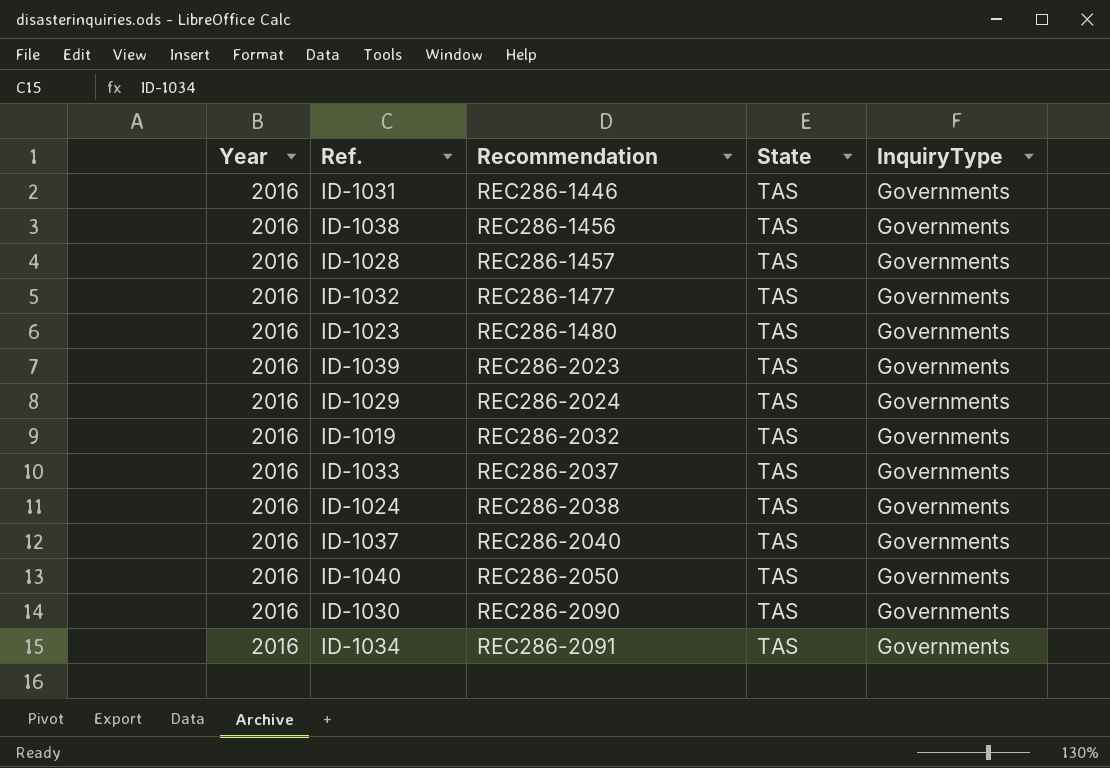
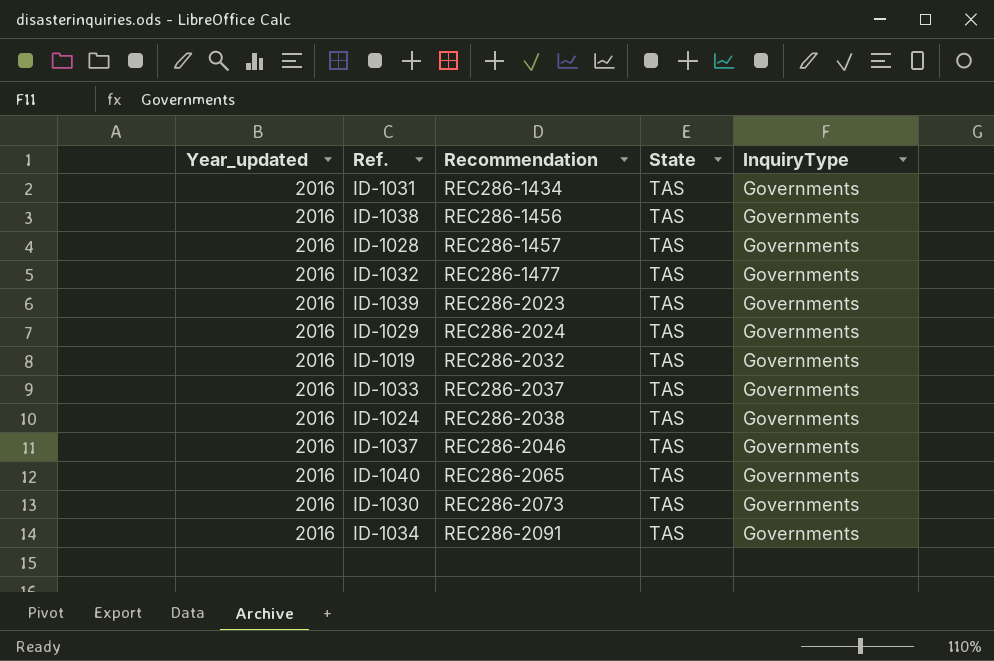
column name: Year -> Year_updated
row ID-1023: 2016 | REC286-1480 | TAS | Governments -> none
ID-1031 | Recommendation: REC286-1446 -> REC286-1434
ID-1037 | Recommendation: REC286-2040 -> REC286-2046
ID-1040 | Recommendation: REC286-2050 -> REC286-2065
ID-1030 | Recommendation: REC286-2090 -> REC286-2073

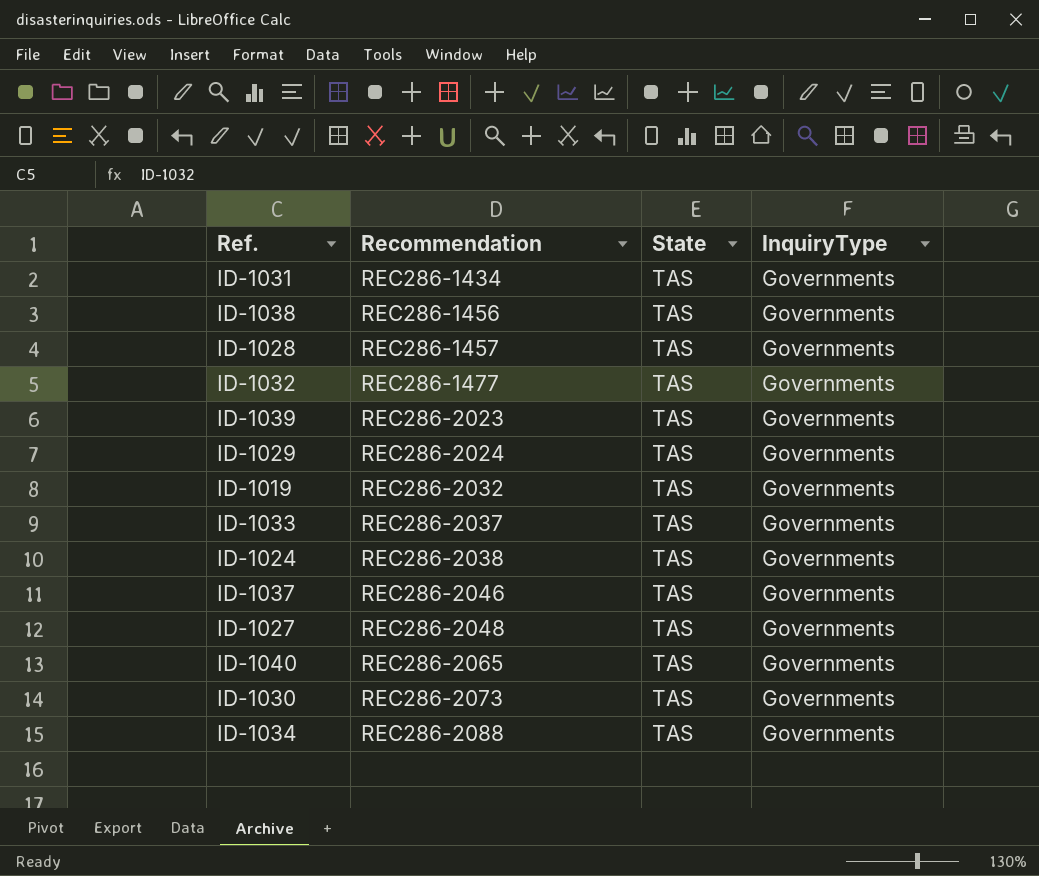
column Year_updated | position: 1 -> none
row ID-1027: none -> REC286-2048 | TAS | Governments
ID-1034 | Recommendation: REC286-2091 -> REC286-2088

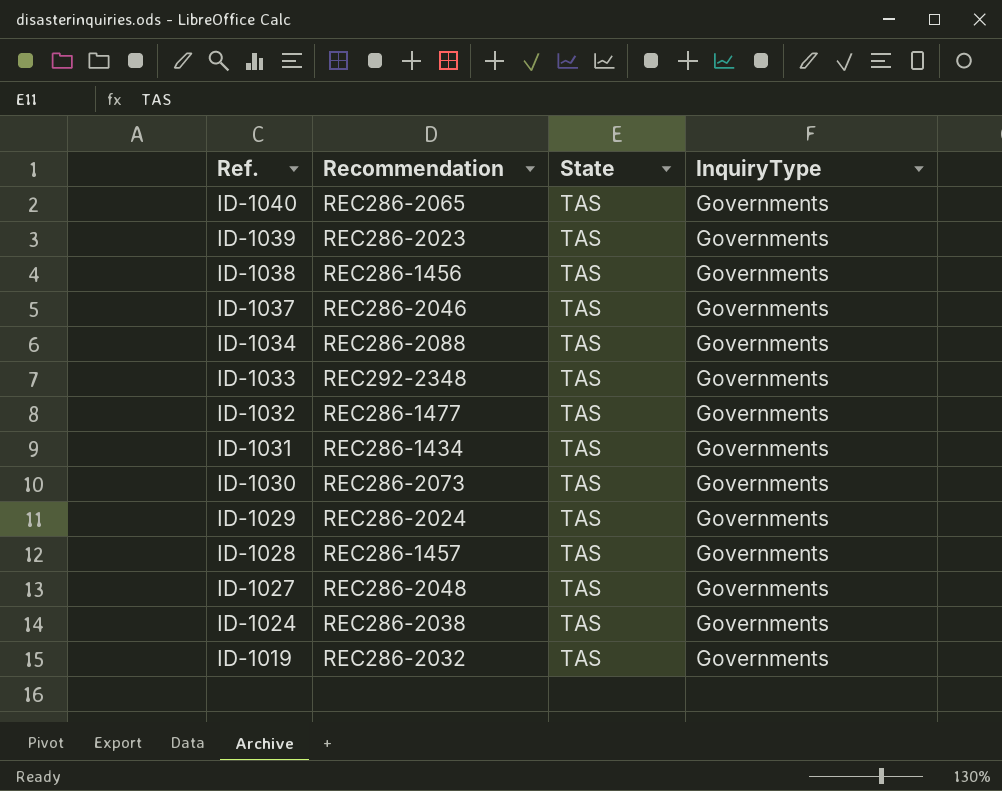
row order: Recommendation ascending -> Ref. descending
ID-1033 | Recommendation: REC286-2037 -> REC292-2348

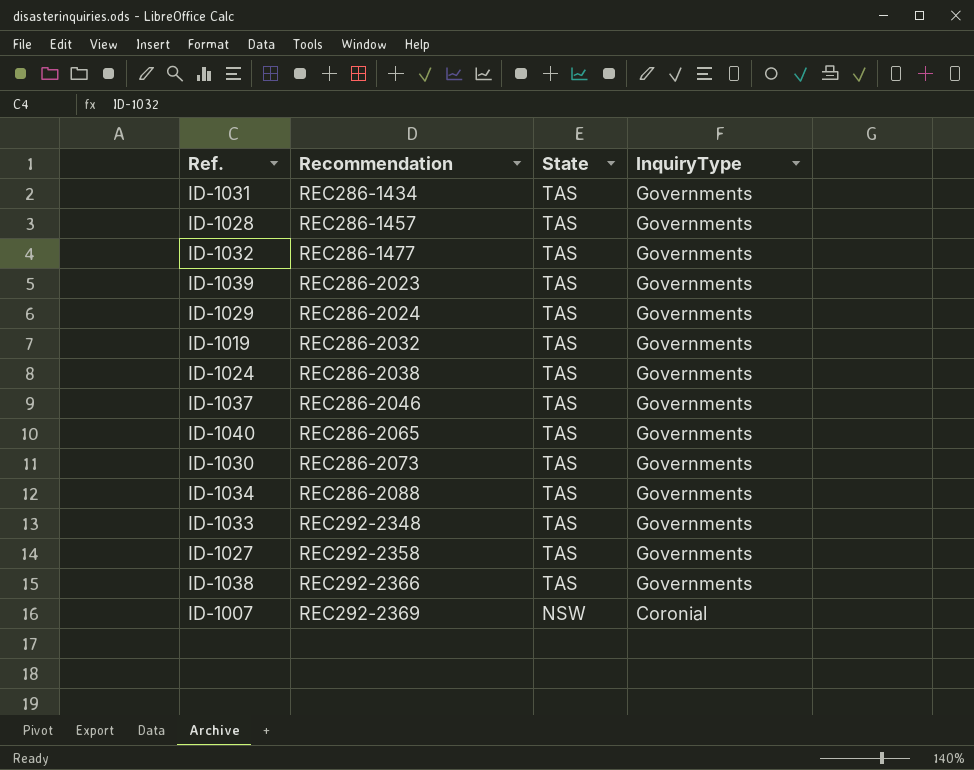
row order: Ref. descending -> Recommendation ascending
ID-1027 | Recommendation: REC286-2048 -> REC292-2358
ID-1038 | Recommendation: REC286-1456 -> REC292-2366
row ID-1007: none -> REC292-2369 | NSW | Coronial

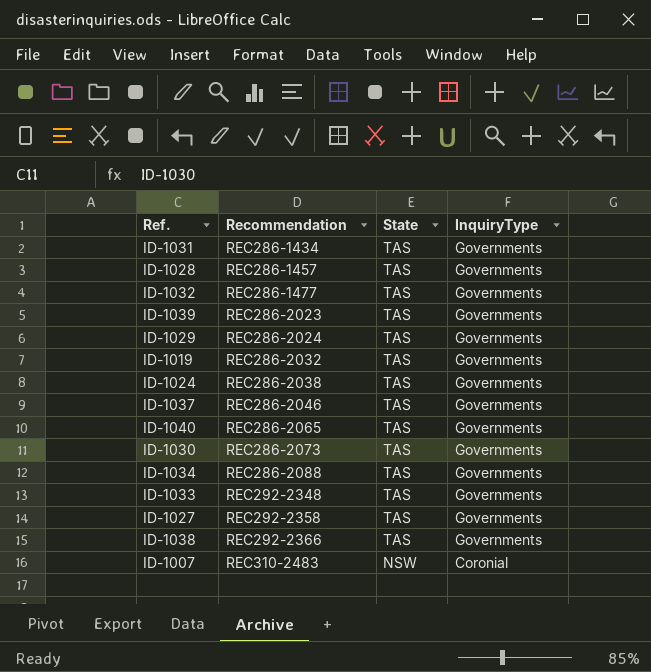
ID-1007 | Recommendation: REC292-2369 -> REC310-2483

